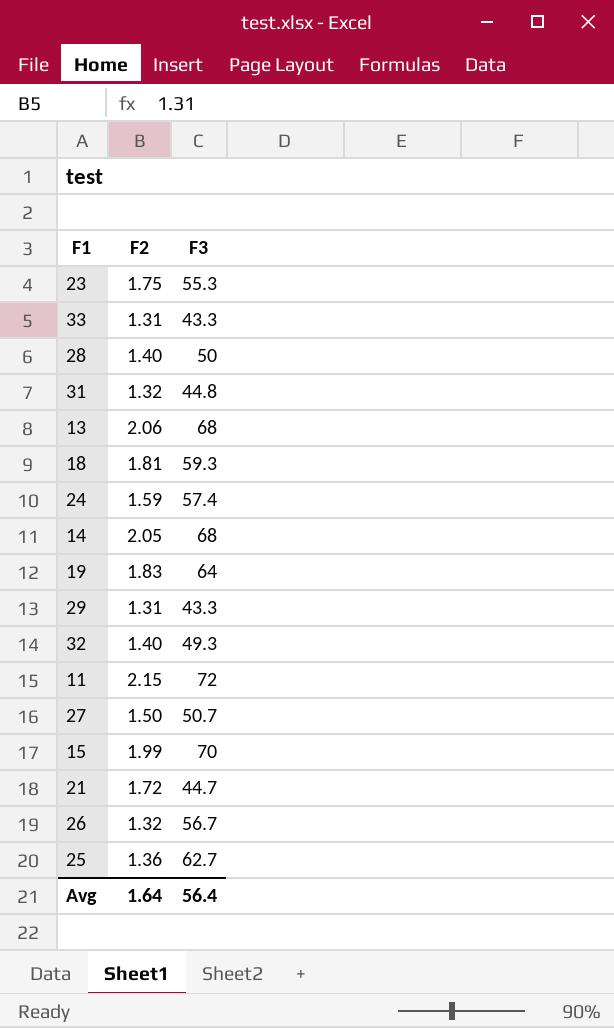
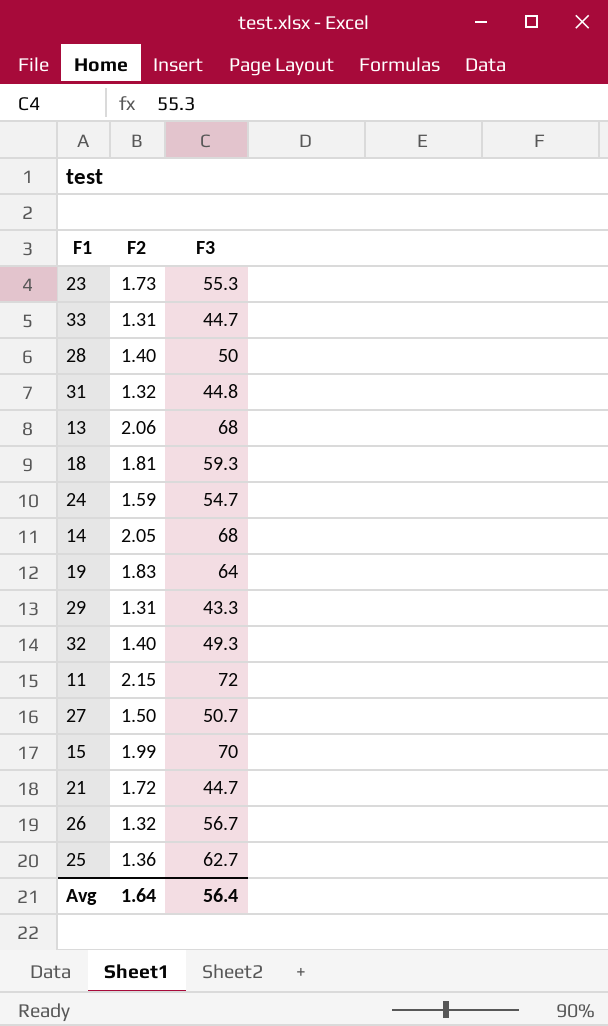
23 | F2: 1.75 -> 1.73
33 | F3: 43.3 -> 44.7
24 | F3: 57.4 -> 54.7

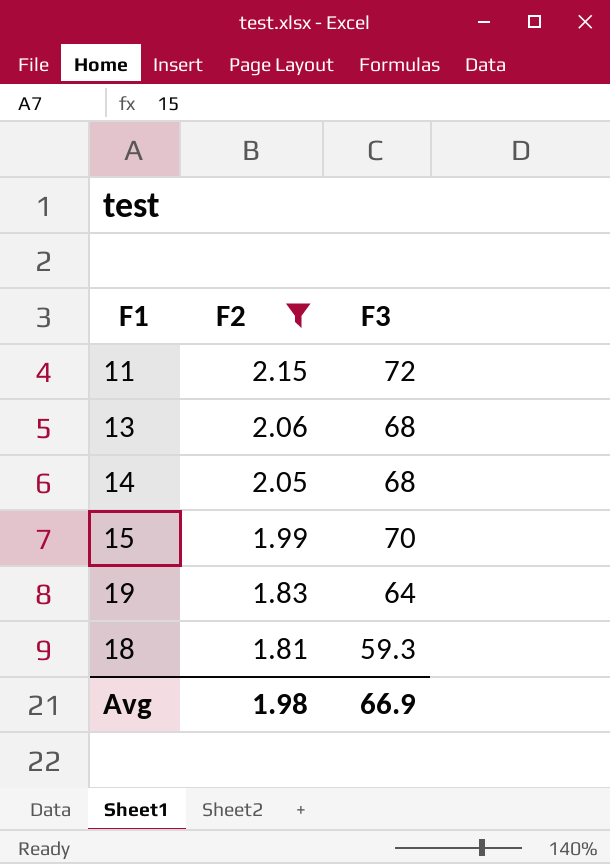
filter: none -> F2 >= 1.81
row order: none -> F2 descending
Avg | F2: 1.64 -> 1.98
Avg | F3: 56.4 -> 66.9

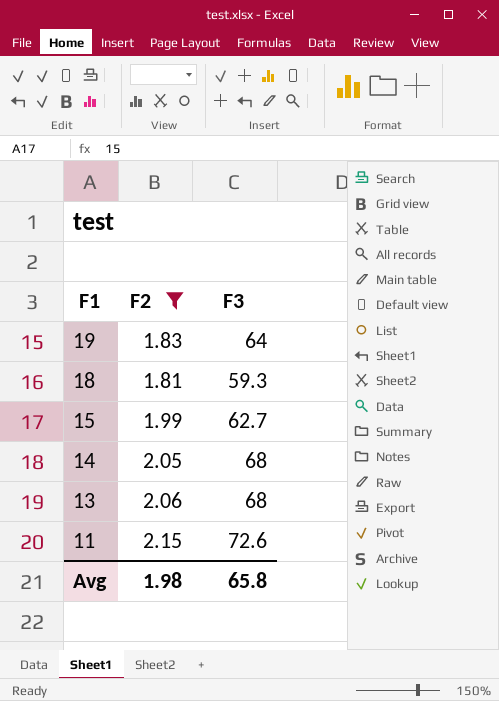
row order: F2 descending -> F1 descending
15 | F3: 70 -> 62.7
11 | F3: 72 -> 72.6
Avg | F3: 66.9 -> 65.8

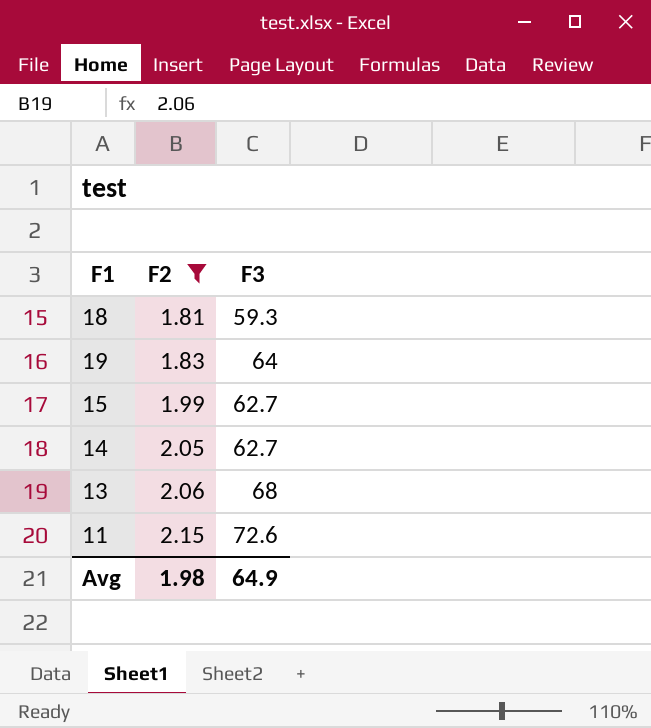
row order: F1 descending -> F2 ascending
14 | F3: 68 -> 62.7
Avg | F3: 65.8 -> 64.9

